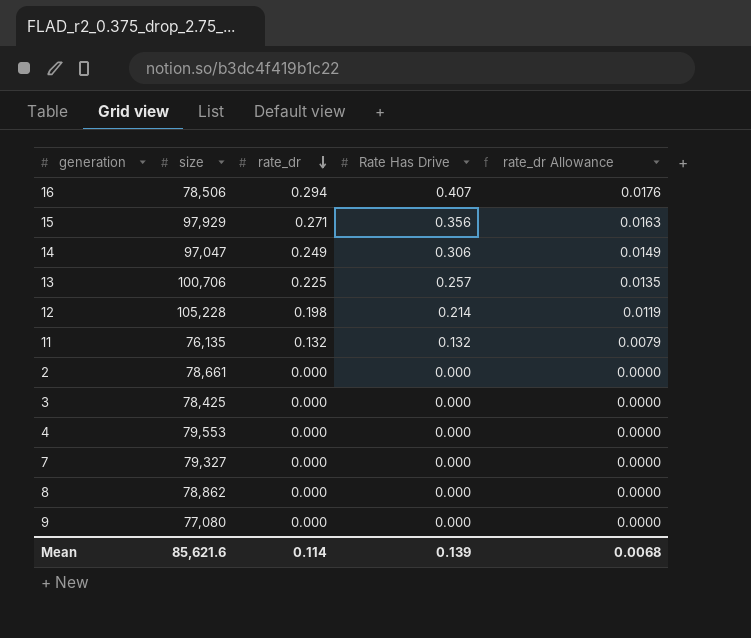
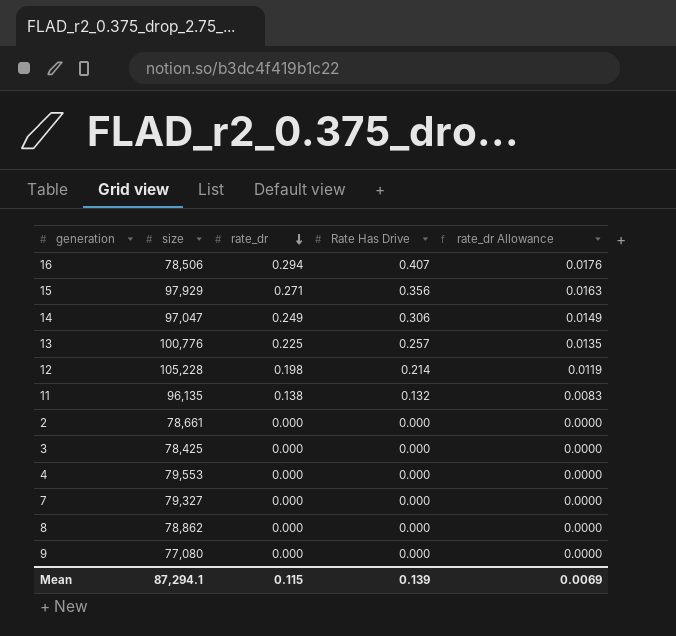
13 | size: 100,706 -> 100,776
11 | size: 76,135 -> 96,135
11 | rate_dr: 0.132 -> 0.138
11 | rate_dr Allowance: 0.0079 -> 0.0083
Mean | size: 85,621.6 -> 87,294.1
Mean | rate_dr: 0.114 -> 0.115
Mean | rate_dr Allowance: 0.0068 -> 0.0069

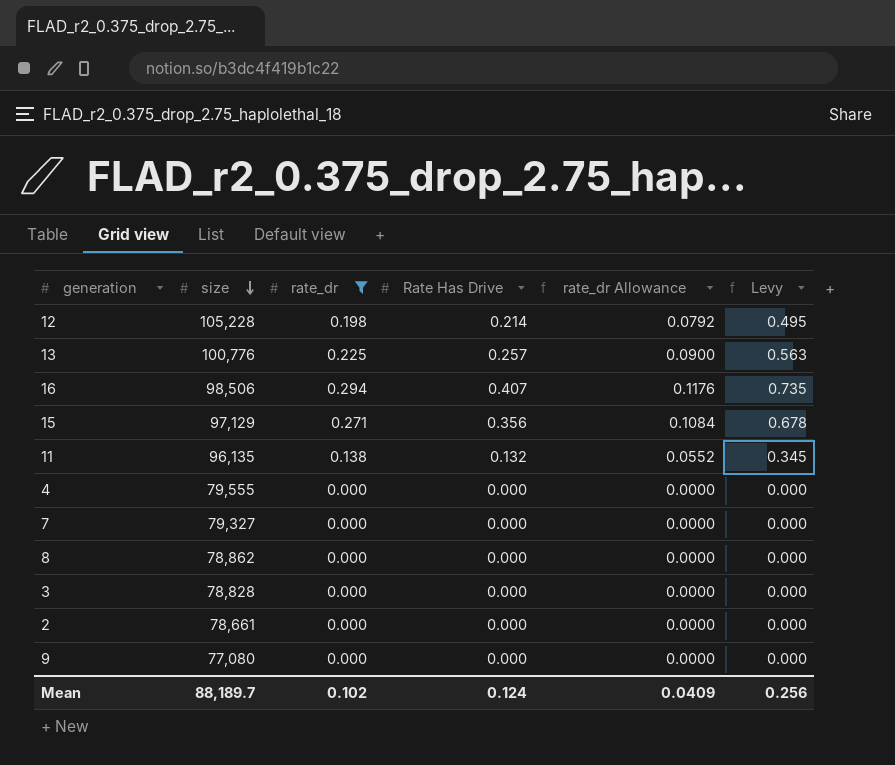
filter: none -> rate_dr != 0.249
row order: rate_dr descending -> size descending
column rate_dr Allowance | formula: [rate_dr] * 0.06 -> [rate_dr] * 0.4
column Levy | formula: none -> [rate_dr] * 2.5
16 | size: 78,506 -> 98,506
15 | size: 97,929 -> 97,129
4 | size: 79,553 -> 79,555
3 | size: 78,425 -> 78,828
Mean | size: 87,294.1 -> 88,189.7
Mean | rate_dr: 0.115 -> 0.102
Mean | Rate Has Drive: 0.139 -> 0.124
Mean | rate_dr Allowance: 0.0069 -> 0.0409

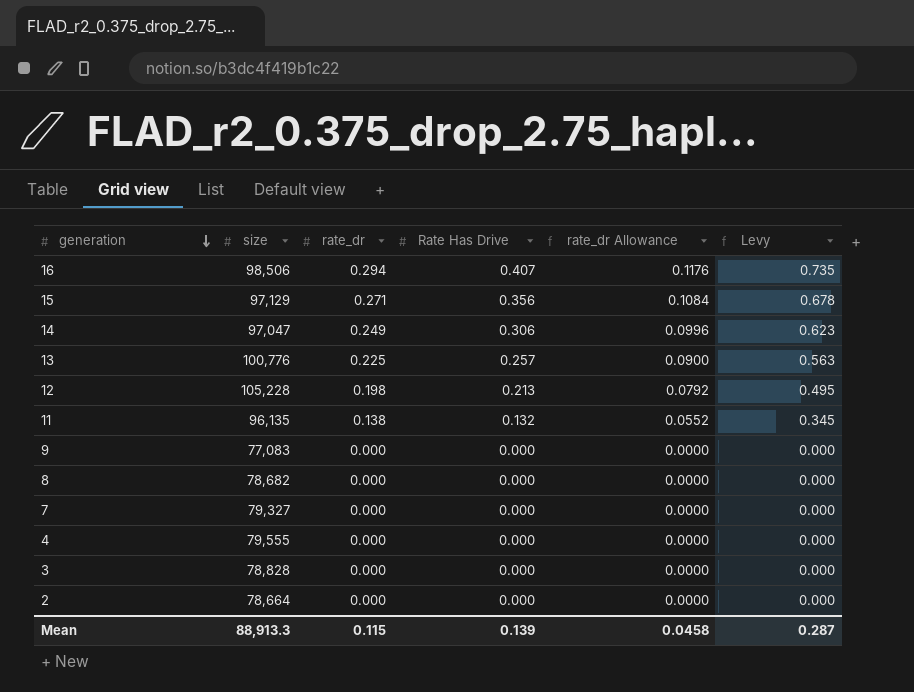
filter: rate_dr != 0.249 -> none
row order: size descending -> generation descending
12 | Rate Has Drive: 0.214 -> 0.213
9 | size: 77,080 -> 77,083
8 | size: 78,862 -> 78,682
2 | size: 78,661 -> 78,664
Mean | size: 88,189.7 -> 88,913.3
Mean | rate_dr: 0.102 -> 0.115
Mean | Rate Has Drive: 0.124 -> 0.139
Mean | rate_dr Allowance: 0.0409 -> 0.0458
Mean | Levy: 0.256 -> 0.287

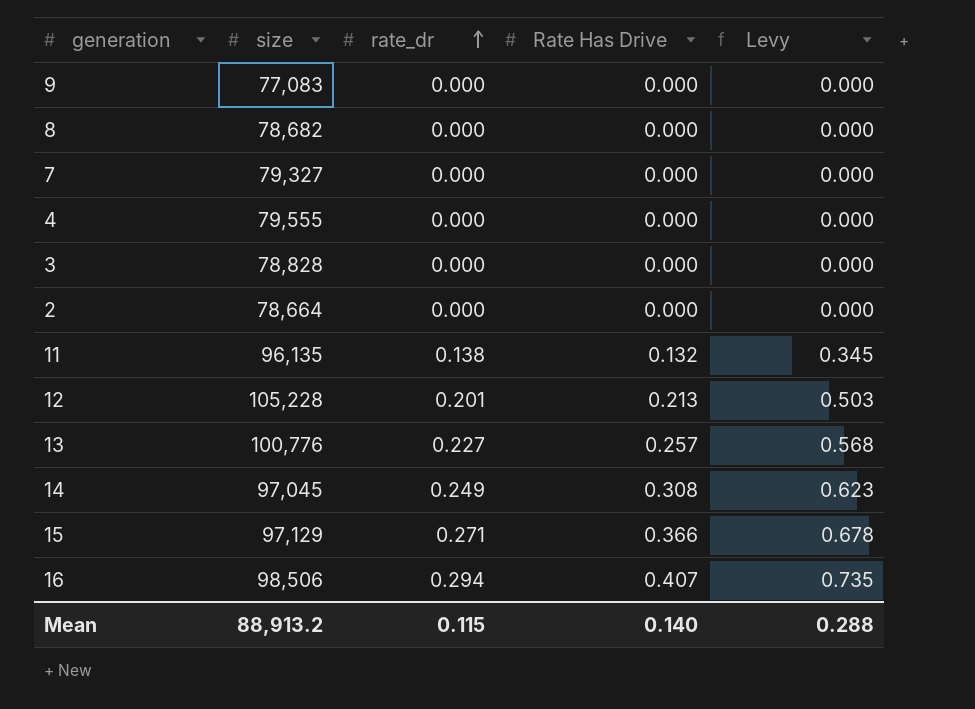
row order: generation descending -> rate_dr ascending
column rate_dr Allowance | formula: [rate_dr] * 0.4 -> none
12 | rate_dr: 0.198 -> 0.201
12 | Levy: 0.495 -> 0.503
13 | rate_dr: 0.225 -> 0.227
13 | Levy: 0.563 -> 0.568
14 | size: 97,047 -> 97,045
14 | Rate Has Drive: 0.306 -> 0.308
15 | Rate Has Drive: 0.356 -> 0.366
Mean | size: 88,913.3 -> 88,913.2
Mean | Rate Has Drive: 0.139 -> 0.140
Mean | Levy: 0.287 -> 0.288

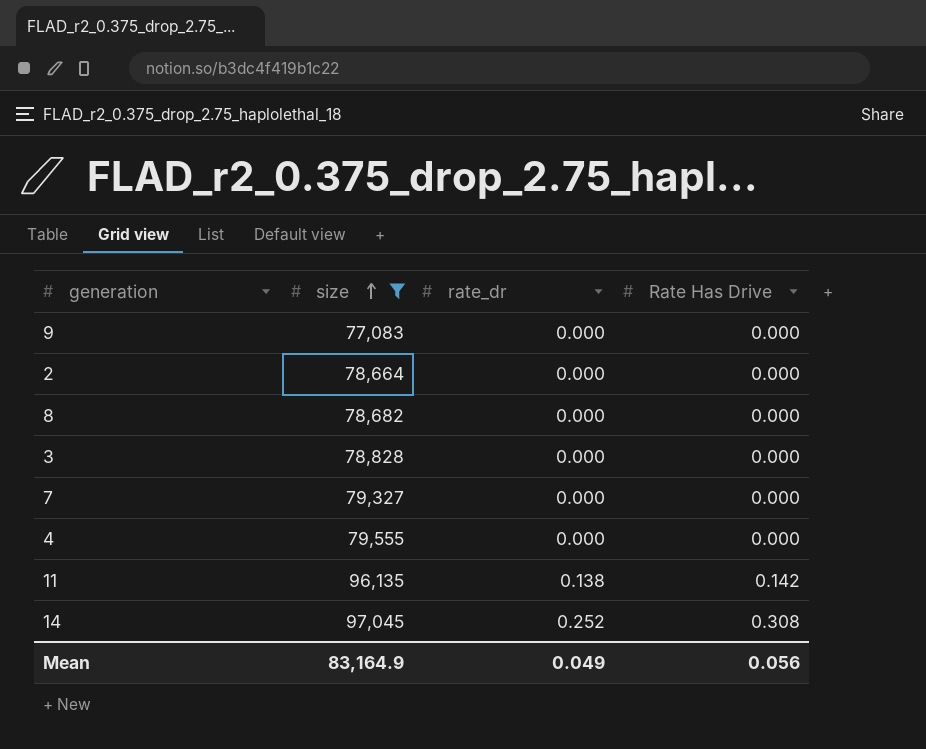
filter: none -> size <= 97,045
row order: rate_dr ascending -> size ascending
column Levy | formula: [rate_dr] * 2.5 -> none
11 | Rate Has Drive: 0.132 -> 0.142
14 | rate_dr: 0.249 -> 0.252
Mean | size: 88,913.2 -> 83,164.9
Mean | rate_dr: 0.115 -> 0.049
Mean | Rate Has Drive: 0.140 -> 0.056

